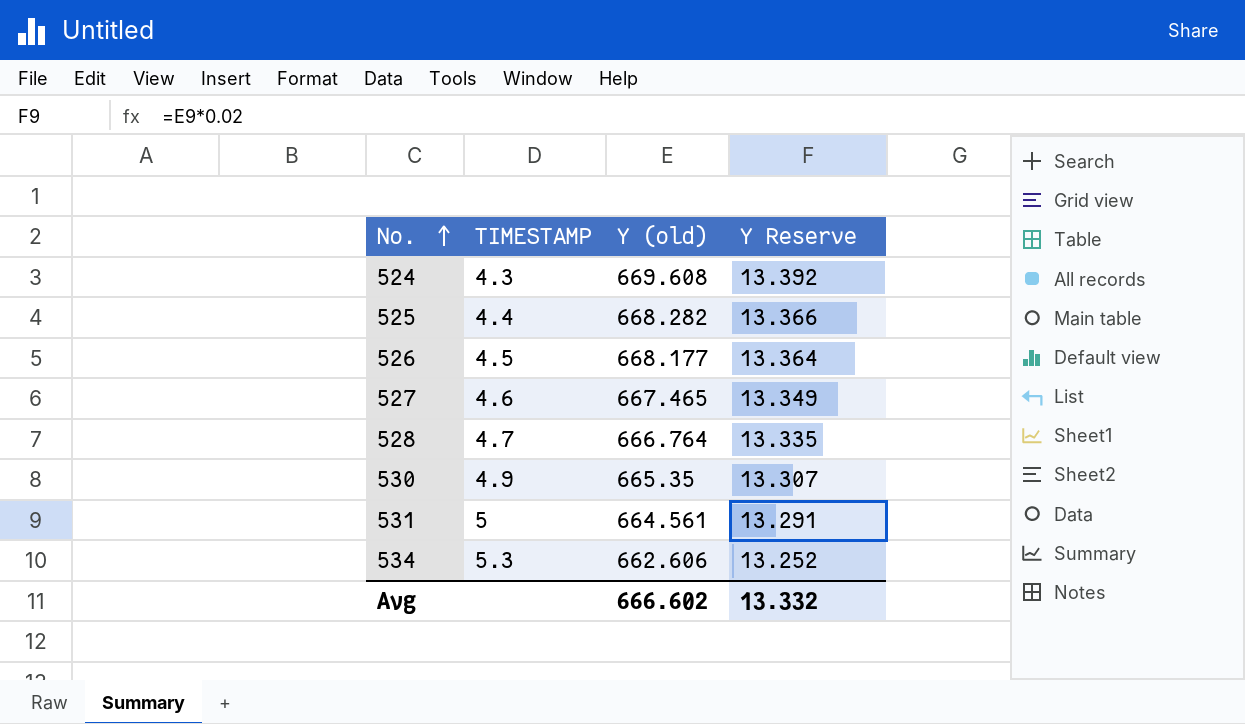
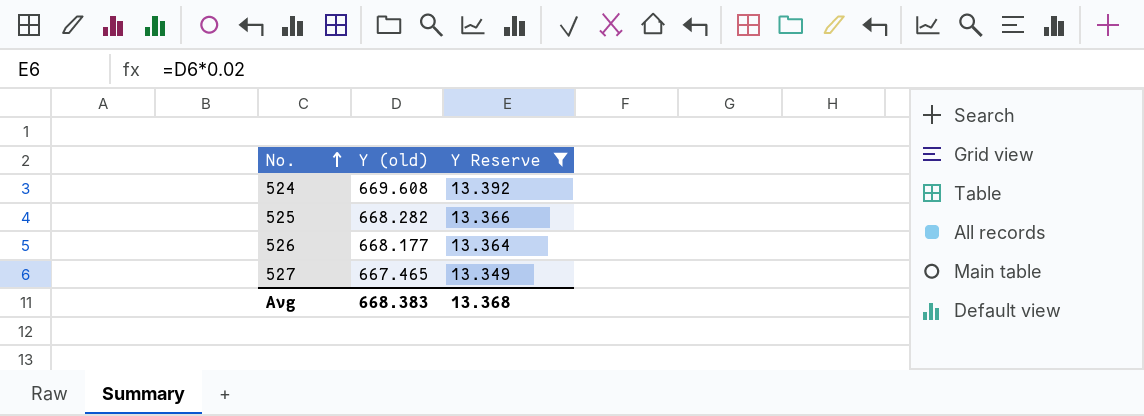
filter: none -> Y Reserve >= 13.349
column TIMESTAMP | position: 2 -> none
Avg | Y (old): 666.602 -> 668.383
Avg | Y Reserve: 13.332 -> 13.368

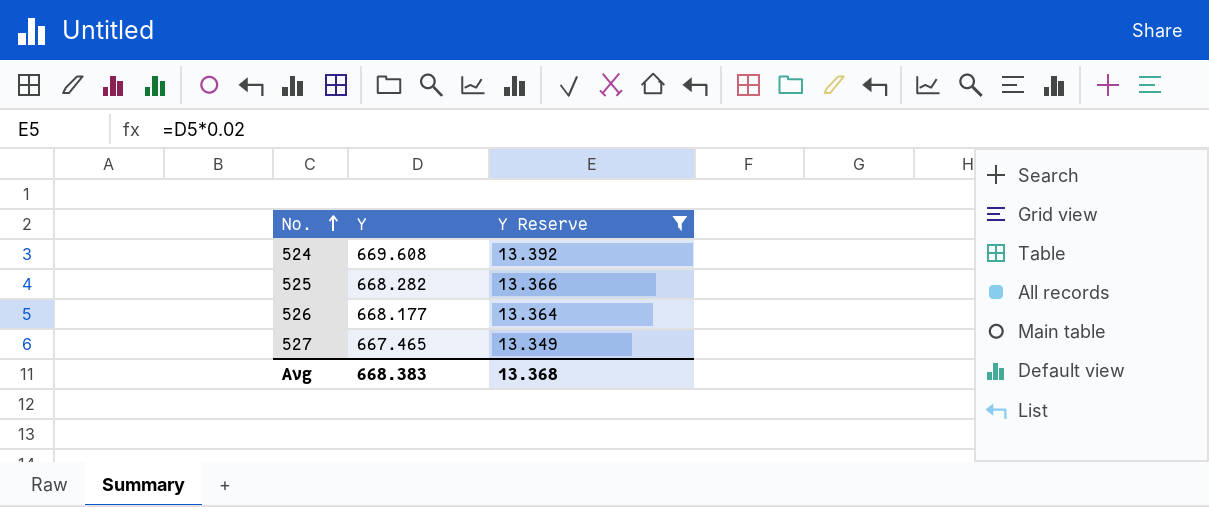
column name: Y (old) -> Y

